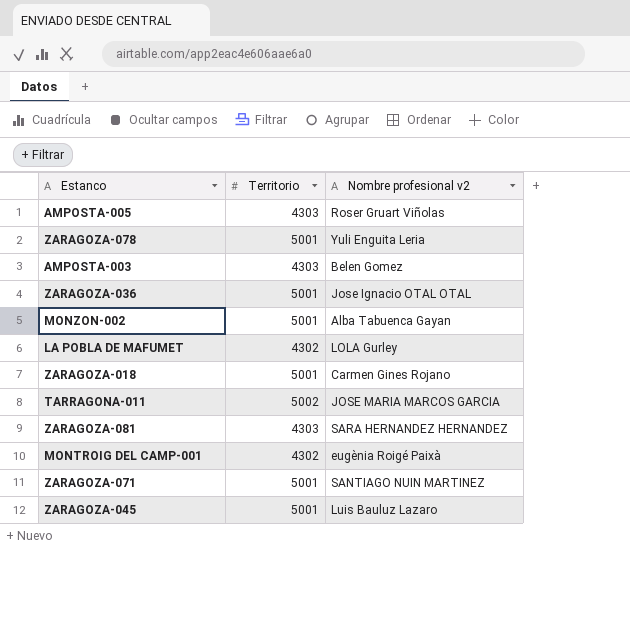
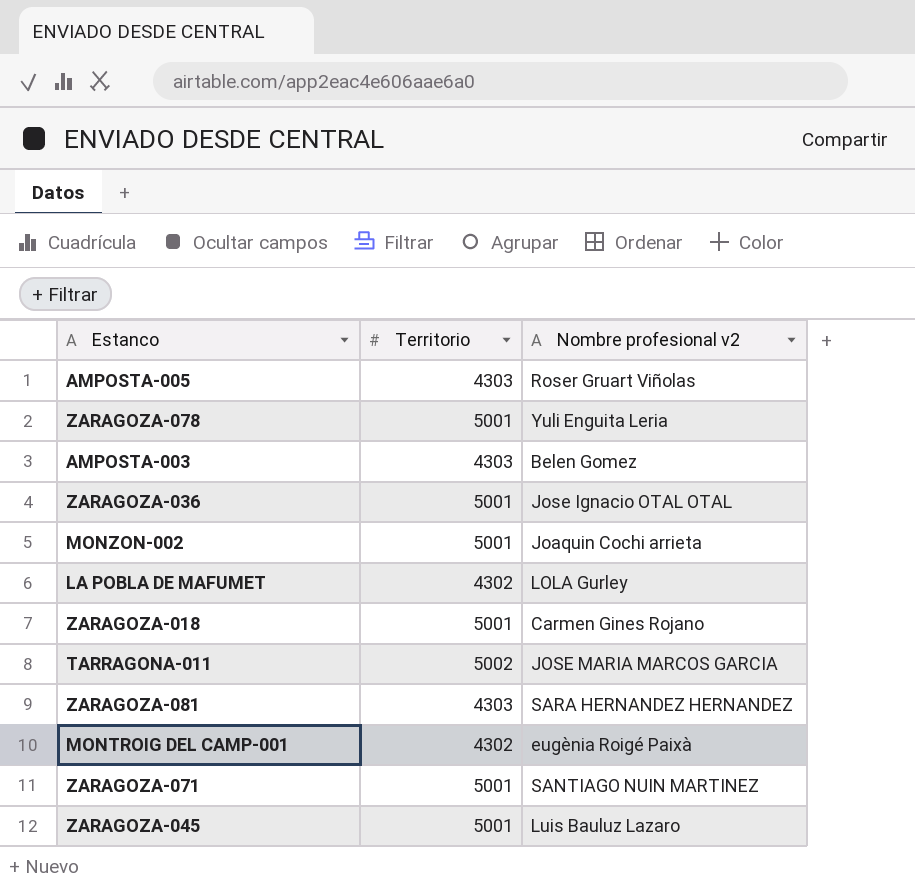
MONZON-002 | Nombre profesional v2: Alba Tabuenca Gayan -> Joaquin Cochi arrieta

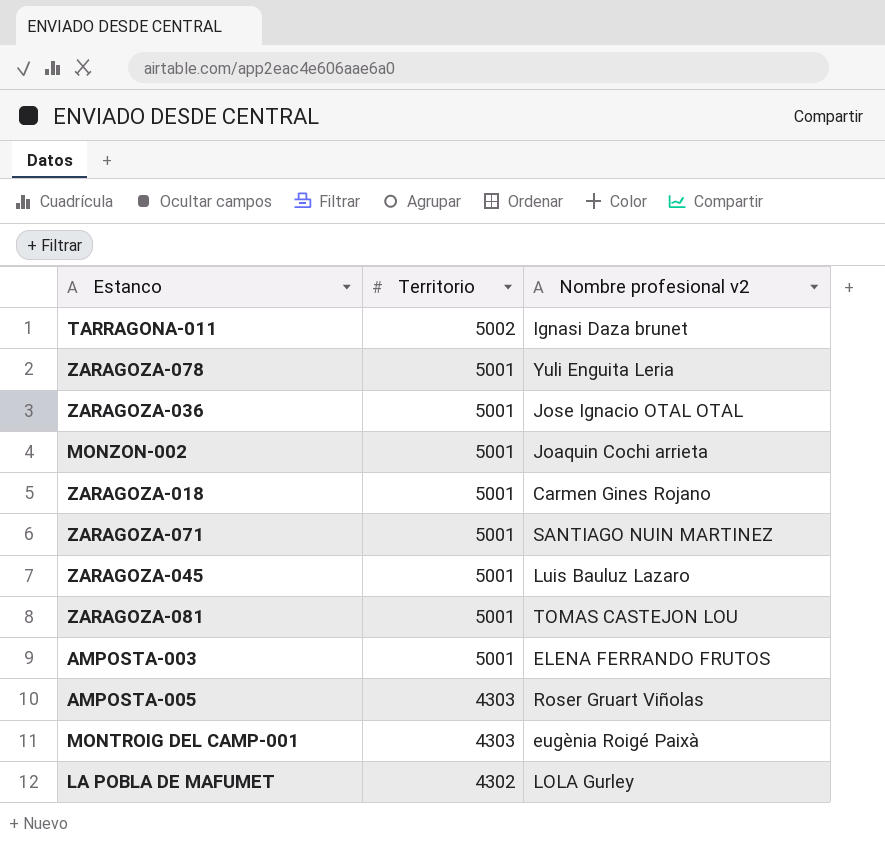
row order: none -> Territorio descending
TARRAGONA-011 | Nombre profesional v2: JOSE MARIA MARCOS GARCIA -> Ignasi Daza brunet
ZARAGOZA-081 | Territorio: 4303 -> 5001
ZARAGOZA-081 | Nombre profesional v2: SARA HERNANDEZ HERNANDEZ -> TOMAS CASTEJON LOU
AMPOSTA-003 | Territorio: 4303 -> 5001
AMPOSTA-003 | Nombre profesional v2: Belen Gomez -> ELENA FERRANDO FRUTOS
MONTROIG DEL CAMP-001 | Territorio: 4302 -> 4303

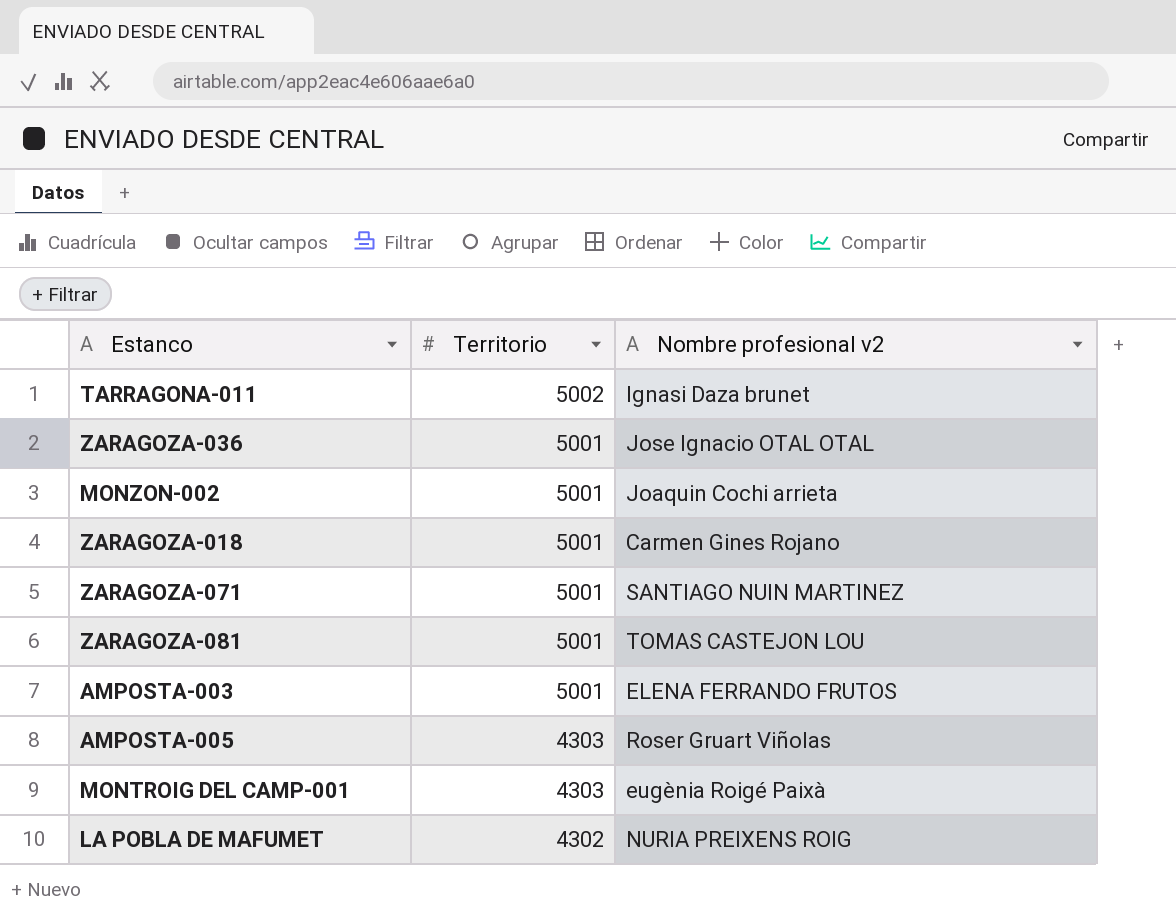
row ZARAGOZA-078: 5001 | Yuli Enguita Leria -> none
row ZARAGOZA-045: 5001 | Luis Bauluz Lazaro -> none
LA POBLA DE MAFUMET | Nombre profesional v2: LOLA Gurley -> NURIA PREIXENS ROIG

